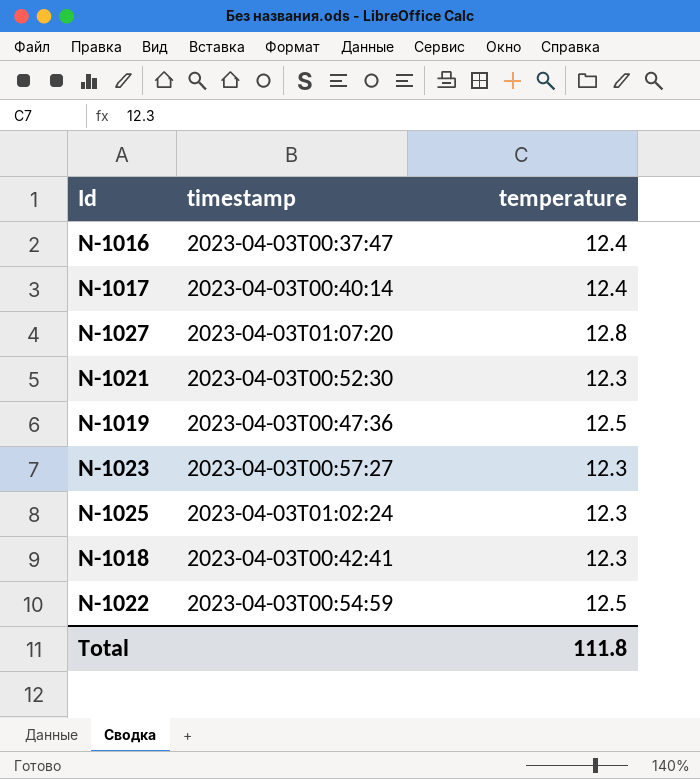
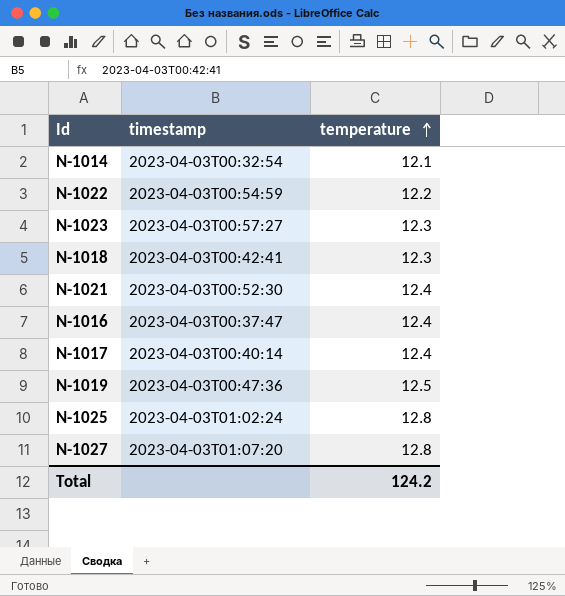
row order: none -> temperature ascending
row N-1014: none -> 2023-04-03T00:32:54 | 12.1
N-1022 | temperature: 12.5 -> 12.2
N-1021 | temperature: 12.3 -> 12.4
N-1025 | temperature: 12.3 -> 12.8
Total | temperature: 111.8 -> 124.2

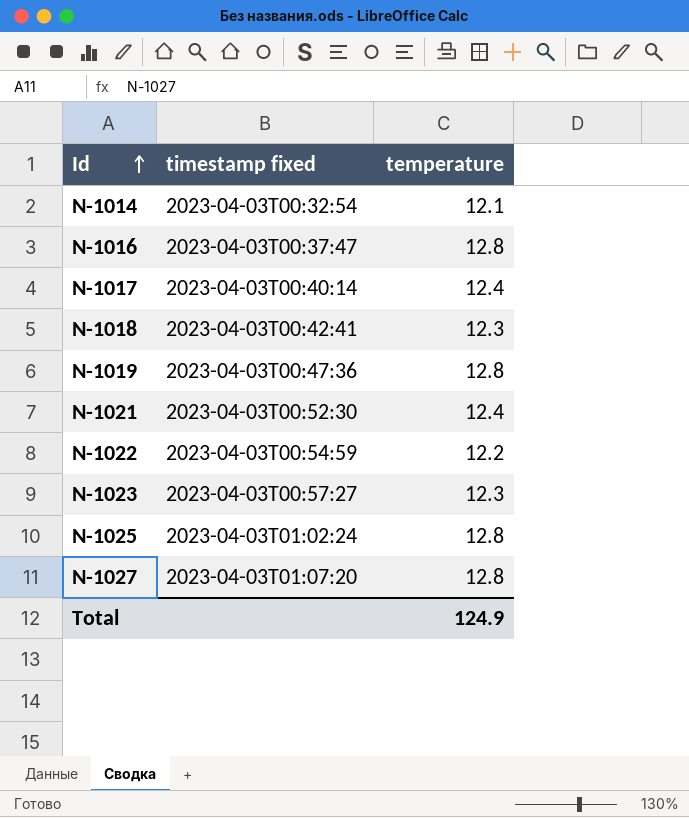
row order: temperature ascending -> Id ascending
column name: timestamp -> timestamp fixed
N-1016 | temperature: 12.4 -> 12.8
N-1019 | temperature: 12.5 -> 12.8
Total | temperature: 124.2 -> 124.9

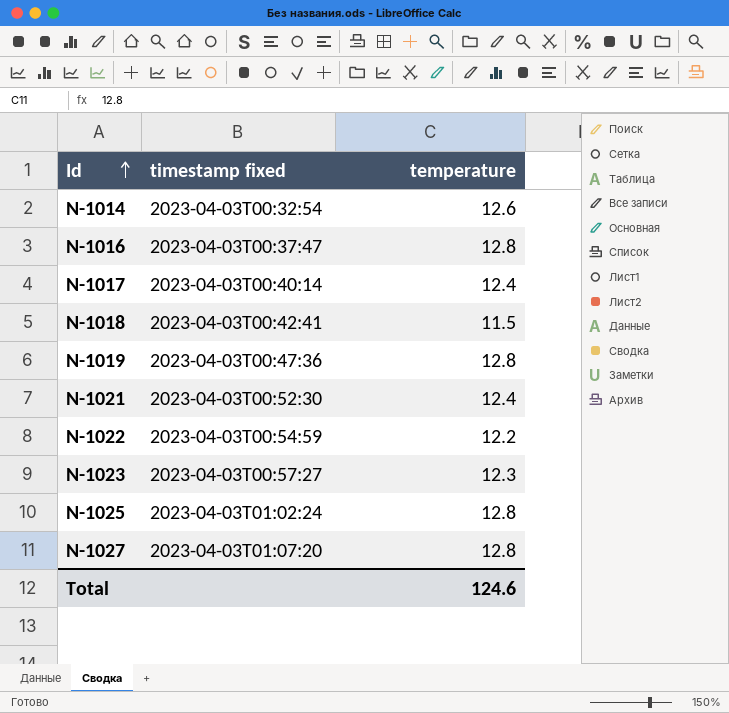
N-1014 | temperature: 12.1 -> 12.6
N-1018 | temperature: 12.3 -> 11.5
Total | temperature: 124.9 -> 124.6

